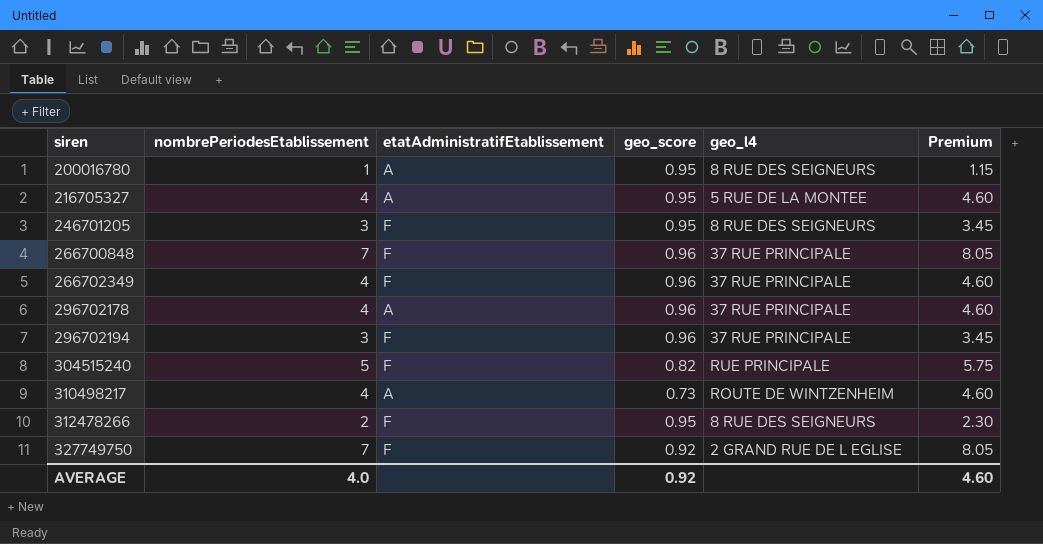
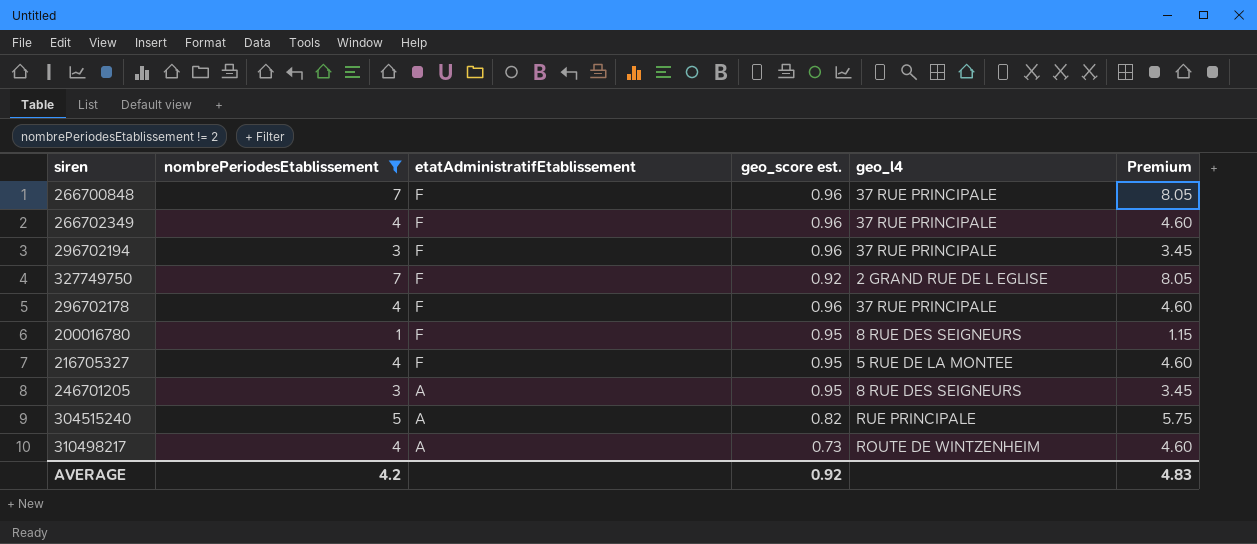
filter: none -> nombrePeriodesEtablissement != 2
row order: siren ascending -> etatAdministratifEtablissement descending
column name: geo_score -> geo_score est.
296702178 | etatAdministratifEtablissement: A -> F
200016780 | etatAdministratifEtablissement: A -> F
216705327 | etatAdministratifEtablissement: A -> F
246701205 | etatAdministratifEtablissement: F -> A
304515240 | etatAdministratifEtablissement: F -> A
AVERAGE | nombrePeriodesEtablissement: 4.0 -> 4.2
AVERAGE | Premium: 4.60 -> 4.83

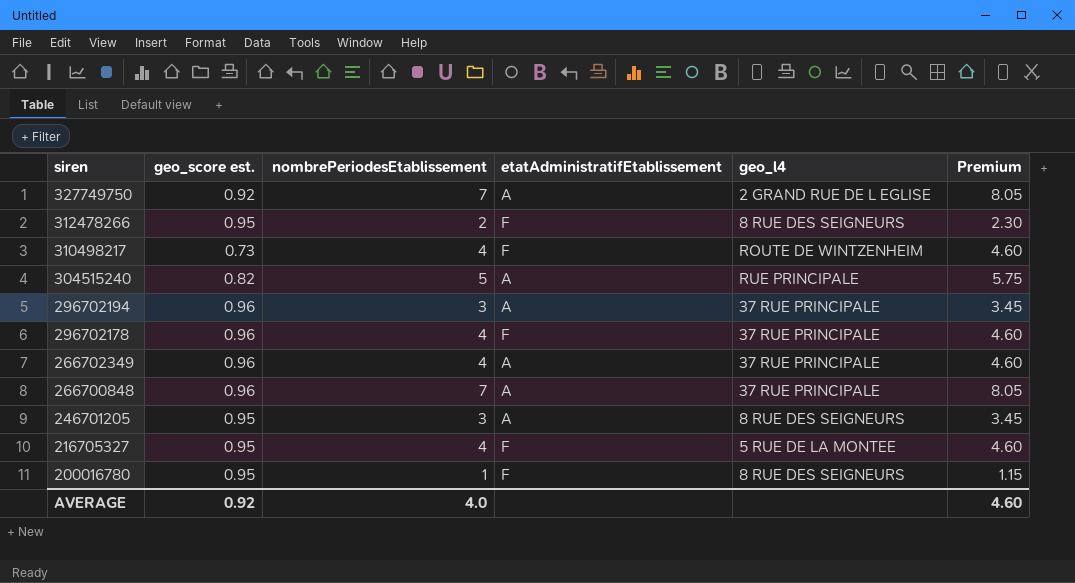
filter: nombrePeriodesEtablissement != 2 -> none
row order: etatAdministratifEtablissement descending -> siren descending
column geo_score est. | position: 4 -> 2
327749750 | etatAdministratifEtablissement: F -> A
310498217 | etatAdministratifEtablissement: A -> F
296702194 | etatAdministratifEtablissement: F -> A
266702349 | etatAdministratifEtablissement: F -> A
266700848 | etatAdministratifEtablissement: F -> A
AVERAGE | nombrePeriodesEtablissement: 4.2 -> 4.0
AVERAGE | Premium: 4.83 -> 4.60

